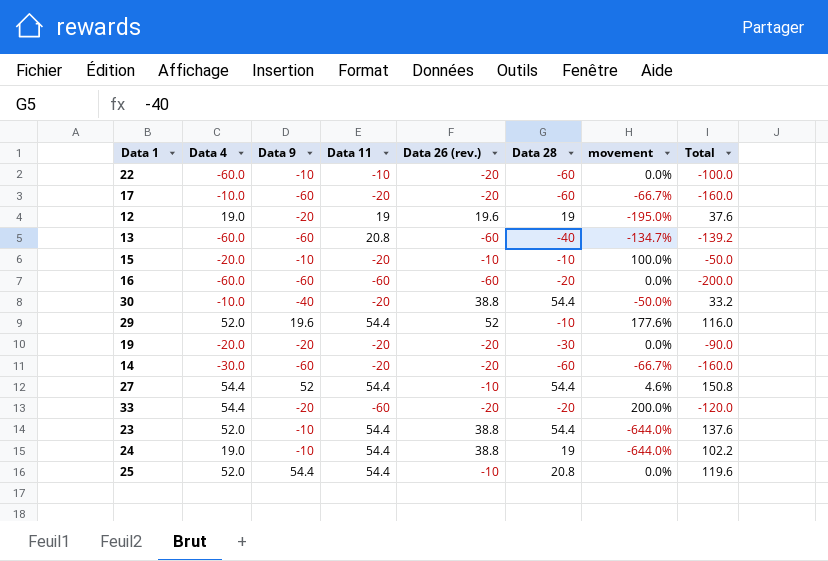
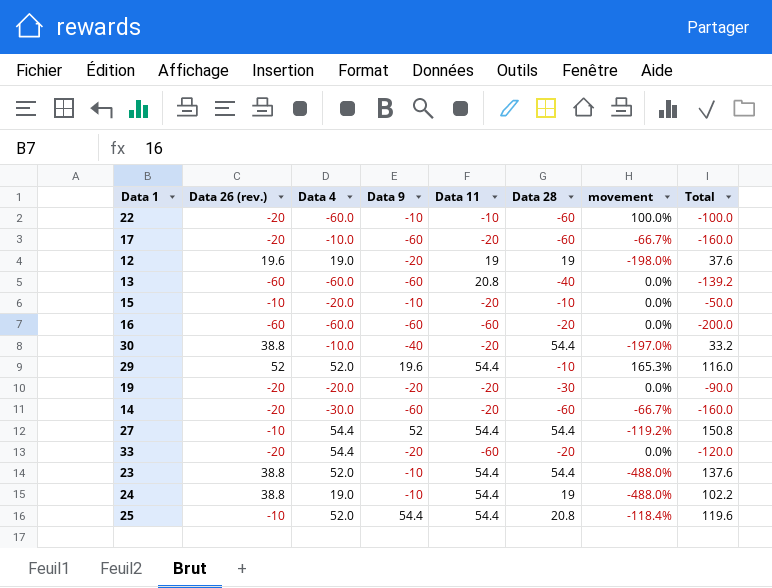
column Data 26 (rev.) | position: 5 -> 2
column movement | formula: ([Data 11] - [Data 9]) / [Data 9] -> ([Data 26 (rev.)] - [Data 9]) / [Data 9]

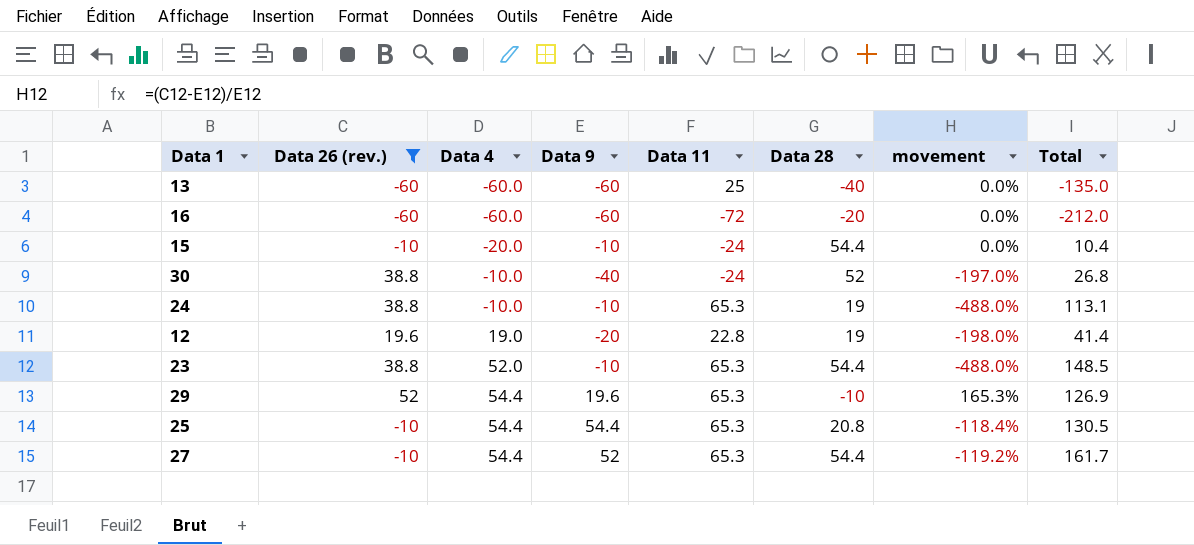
filter: none -> Data 26 (rev.) != -20
row order: none -> Data 4 ascending
13 | Data 11: 20.8 -> 25
13 | Total: -139.2 -> -135.0
16 | Data 11: -60 -> -72
16 | Total: -200.0 -> -212.0
15 | Data 11: -20 -> -24
15 | Data 28: -10 -> 54.4
15 | Total: -50.0 -> 10.4
30 | Data 11: -20 -> -24
30 | Data 28: 54.4 -> 52
30 | Total: 33.2 -> 26.8
24 | Data 4: 19.0 -> -10.0
24 | Data 11: 54.4 -> 65.3
24 | Total: 102.2 -> 113.1
12 | Data 11: 19 -> 22.8
12 | Total: 37.6 -> 41.4
23 | Data 11: 54.4 -> 65.3
23 | Total: 137.6 -> 148.5
29 | Data 4: 52.0 -> 54.4
29 | Data 11: 54.4 -> 65.3
29 | Total: 116.0 -> 126.9
25 | Data 4: 52.0 -> 54.4
25 | Data 11: 54.4 -> 65.3
25 | Total: 119.6 -> 130.5
27 | Data 11: 54.4 -> 65.3
27 | Total: 150.8 -> 161.7

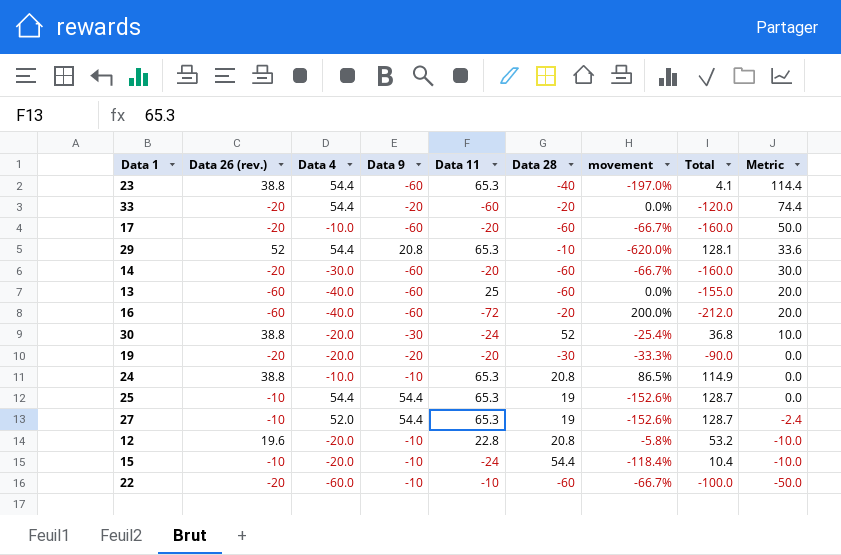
filter: Data 26 (rev.) != -20 -> none
row order: Data 4 ascending -> Metric descending
column movement | formula: ([Data 26 (rev.)] - [Data 9]) / [Data 9] -> ([Data 26 (rev.)] - [Data 28]) / [Data 28]
column Metric | formula: none -> [Data 4] - [Data 9]
23 | Data 4: 52.0 -> 54.4
23 | Data 9: -10 -> -60
23 | Data 28: 54.4 -> -40
23 | Total: 148.5 -> 4.1
29 | Data 9: 19.6 -> 20.8
29 | Total: 126.9 -> 128.1
13 | Data 4: -60.0 -> -40.0
13 | Data 28: -40 -> -60
13 | Total: -135.0 -> -155.0
16 | Data 4: -60.0 -> -40.0
30 | Data 4: -10.0 -> -20.0
30 | Data 9: -40 -> -30
30 | Total: 26.8 -> 36.8
24 | Data 28: 19 -> 20.8
24 | Total: 113.1 -> 114.9
25 | Data 28: 20.8 -> 19
25 | Total: 130.5 -> 128.7
27 | Data 4: 54.4 -> 52.0
27 | Data 9: 52 -> 54.4
27 | Data 28: 54.4 -> 19
27 | Total: 161.7 -> 128.7
12 | Data 4: 19.0 -> -20.0
12 | Data 9: -20 -> -10
12 | Data 28: 19 -> 20.8
12 | Total: 41.4 -> 53.2

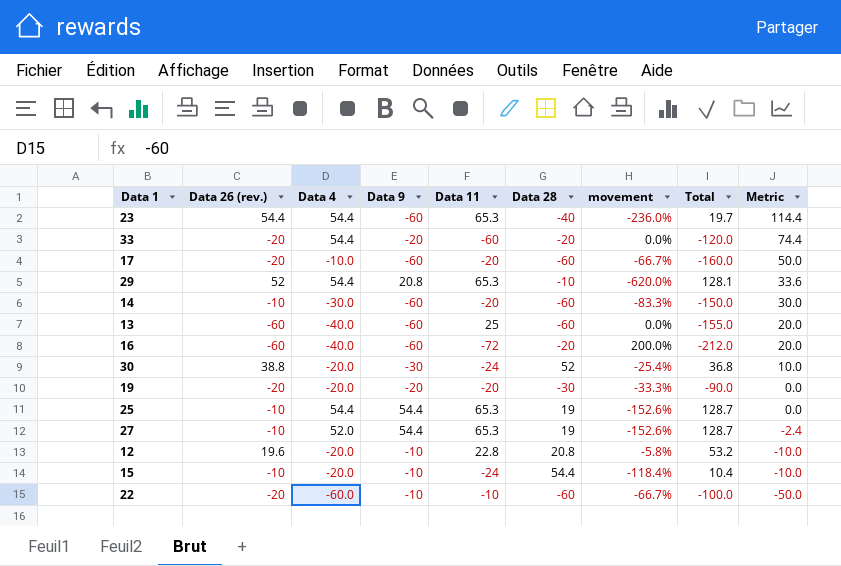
row 24: 38.8 | -10.0 | -10 | 65.3 | 20.8 | 86.5% | 114.9 | 0.0 -> none
23 | Data 26 (rev.): 38.8 -> 54.4
23 | movement: -197.0% -> -236.0%
23 | Total: 4.1 -> 19.7
14 | Data 26 (rev.): -20 -> -10
14 | movement: -66.7% -> -83.3%
14 | Total: -160.0 -> -150.0

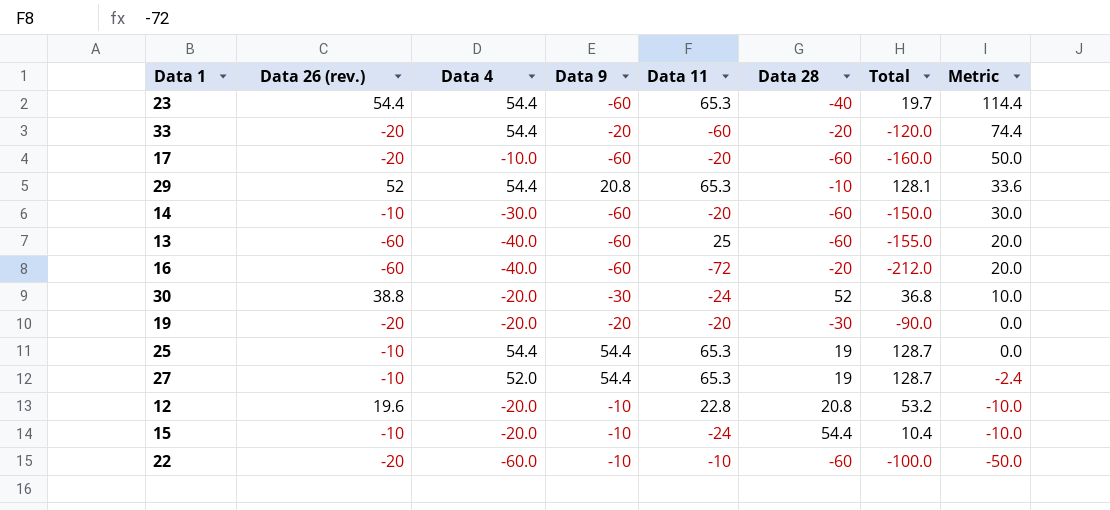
column movement | formula: ([Data 26 (rev.)] - [Data 28]) / [Data 28] -> none

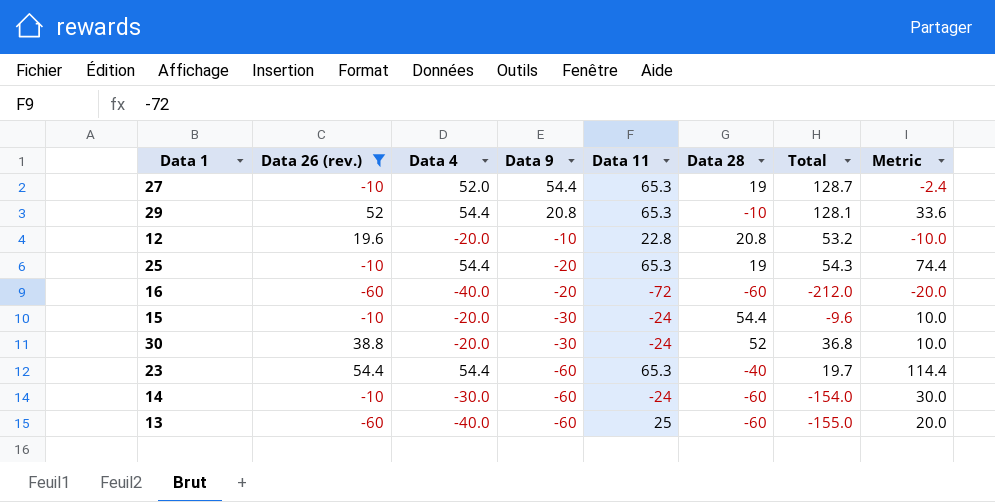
filter: none -> Data 26 (rev.) != -20
row order: Metric descending -> Data 9 descending
25 | Data 9: 54.4 -> -20
25 | Total: 128.7 -> 54.3
25 | Metric: 0.0 -> 74.4
16 | Data 9: -60 -> -20
16 | Data 28: -20 -> -60
16 | Metric: 20.0 -> -20.0
15 | Data 9: -10 -> -30
15 | Total: 10.4 -> -9.6
15 | Metric: -10.0 -> 10.0
14 | Data 11: -20 -> -24
14 | Total: -150.0 -> -154.0

